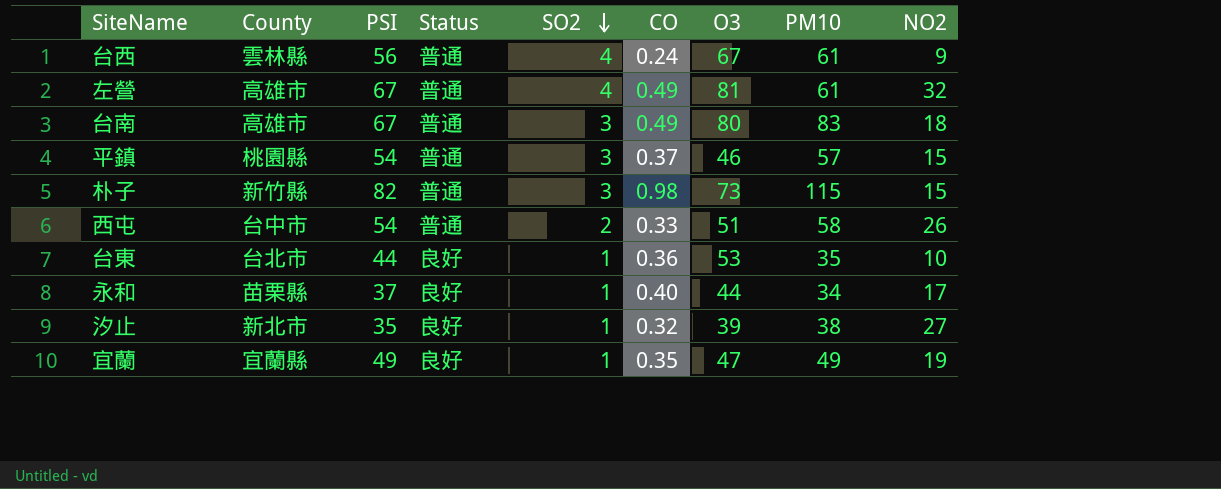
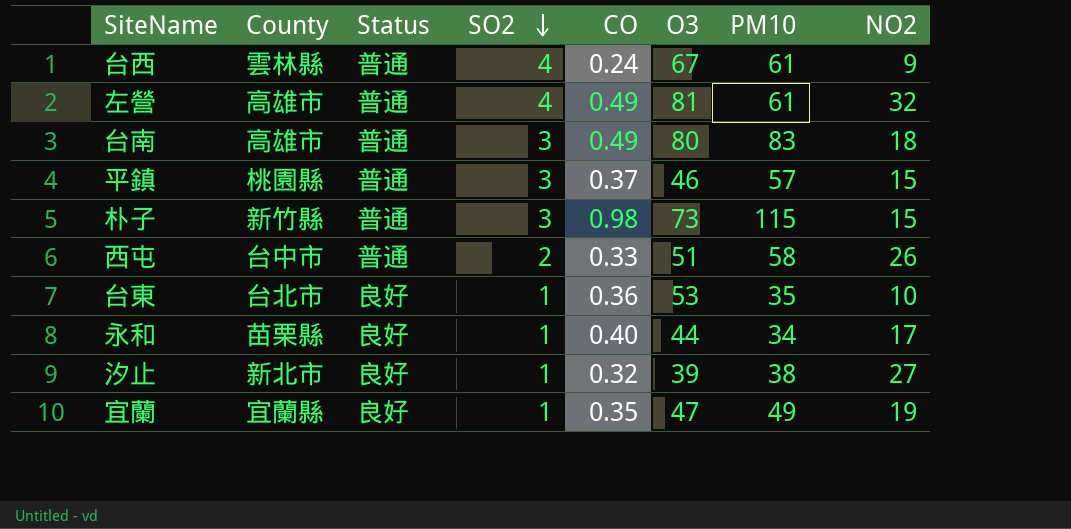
column PSI | position: 3 -> none

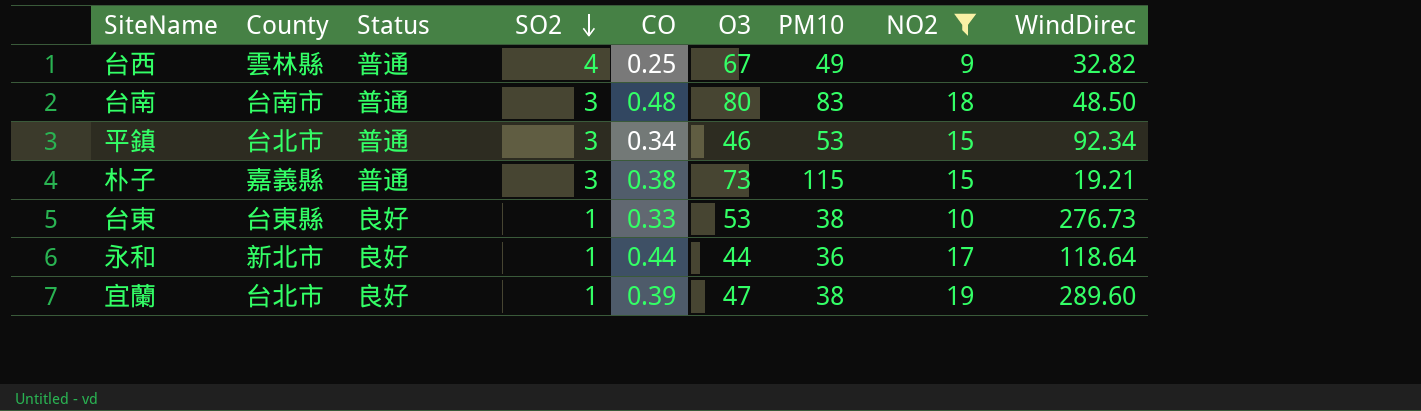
filter: none -> NO2 <= 19
column WindDirec | position: none -> 9
台西 | CO: 0.24 -> 0.25
台西 | PM10: 61 -> 49
台南 | County: 高雄市 -> 台南市
台南 | CO: 0.49 -> 0.48
平鎮 | County: 桃園縣 -> 台北市
平鎮 | CO: 0.37 -> 0.34
平鎮 | PM10: 57 -> 53
朴子 | County: 新竹縣 -> 嘉義縣
朴子 | CO: 0.98 -> 0.38
台東 | County: 台北市 -> 台東縣
台東 | CO: 0.36 -> 0.33
台東 | PM10: 35 -> 38
永和 | County: 苗栗縣 -> 新北市
永和 | CO: 0.40 -> 0.44
永和 | PM10: 34 -> 36
宜蘭 | County: 宜蘭縣 -> 台北市
宜蘭 | CO: 0.35 -> 0.39
宜蘭 | PM10: 49 -> 38

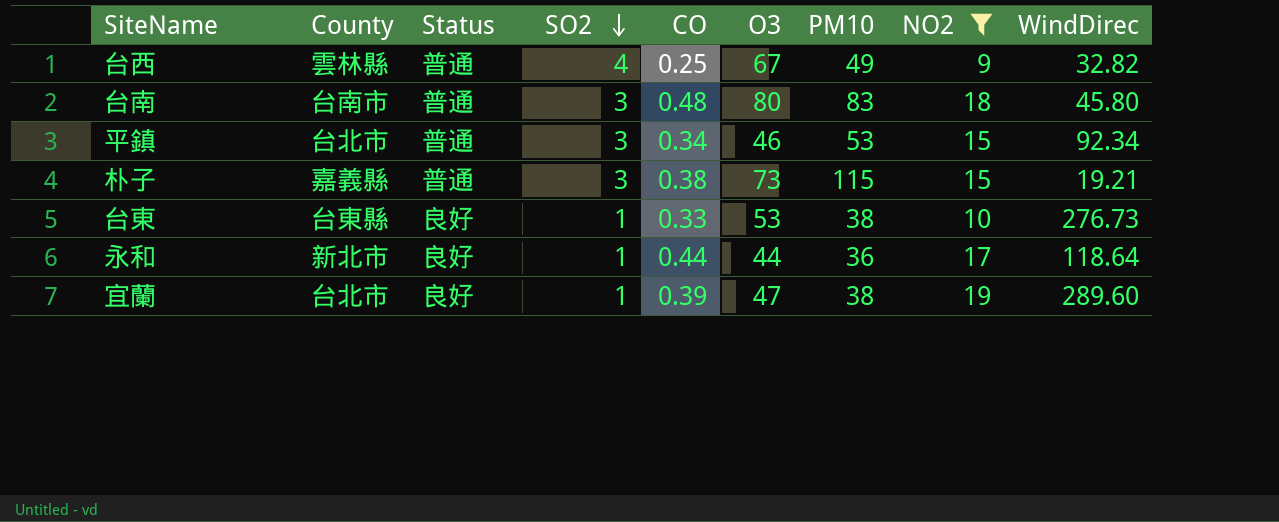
台南 | WindDirec: 48.50 -> 45.80

